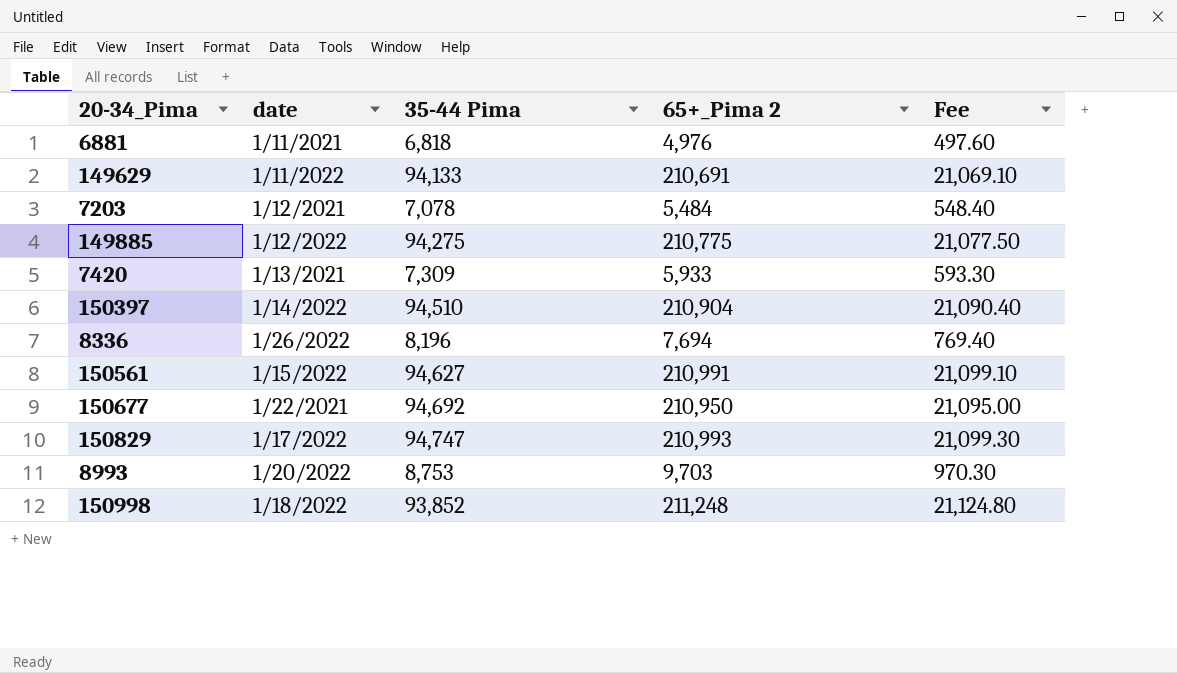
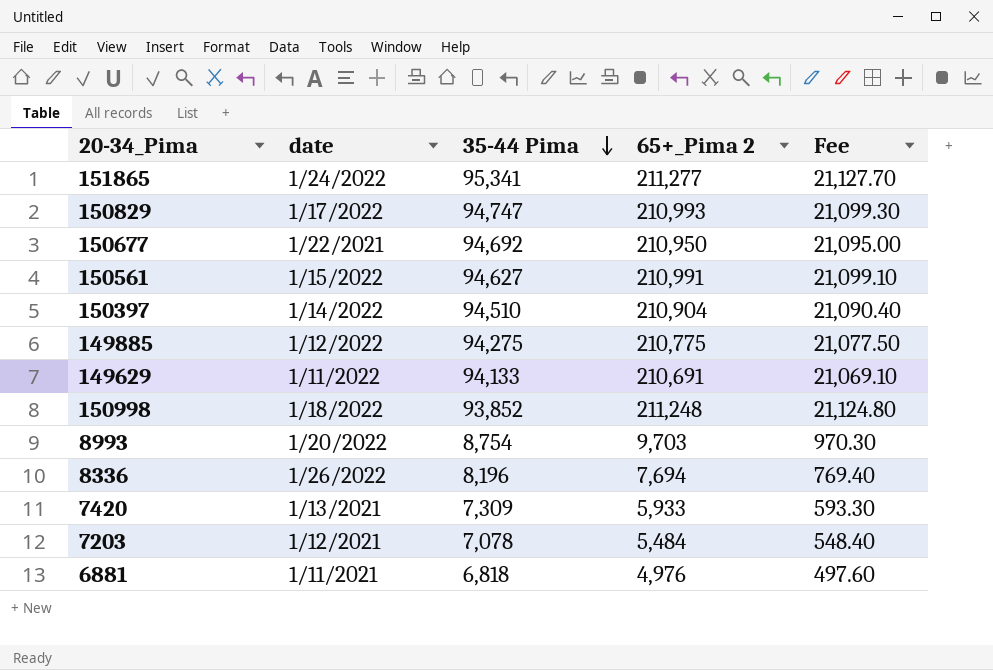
row order: none -> 35-44 Pima descending
row 151865: none -> 1/24/2022 | 95,341 | 211,277 | 21,127.70
8993 | 35-44 Pima: 8,753 -> 8,754

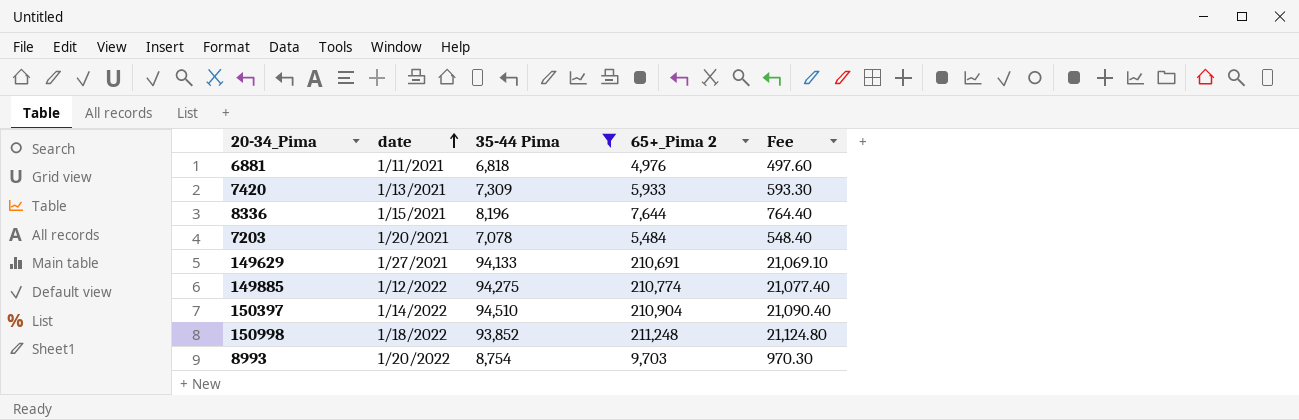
filter: none -> 35-44 Pima <= 94,510
row order: 35-44 Pima descending -> date ascending
8336 | date: 1/26/2022 -> 1/15/2021
8336 | 65+_Pima 2: 7,694 -> 7,644
8336 | Fee: 769.40 -> 764.40
7203 | date: 1/12/2021 -> 1/20/2021
149629 | date: 1/11/2022 -> 1/27/2021
149885 | 65+_Pima 2: 210,775 -> 210,774
149885 | Fee: 21,077.50 -> 21,077.40

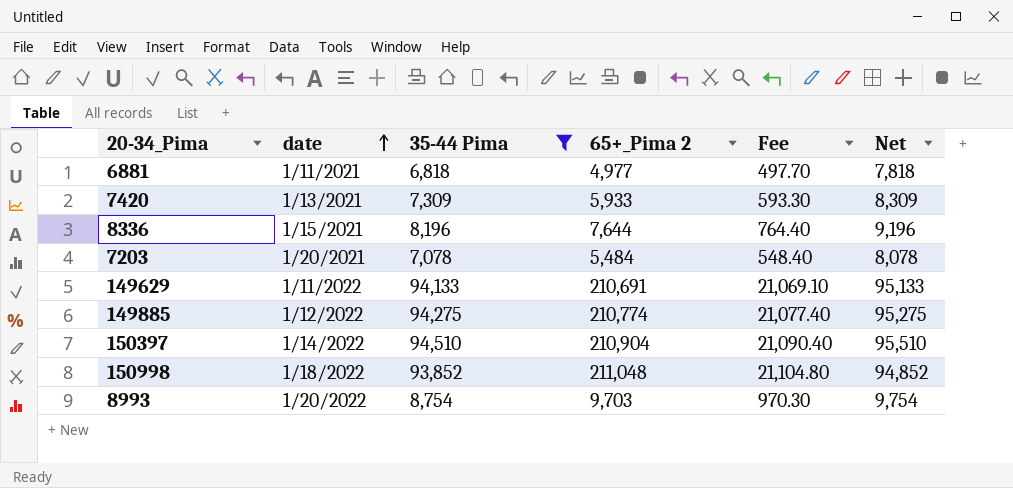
column Net | formula: none -> [35-44 Pima] + 1000
6881 | 65+_Pima 2: 4,976 -> 4,977
6881 | Fee: 497.60 -> 497.70
149629 | date: 1/27/2021 -> 1/11/2022
150998 | 65+_Pima 2: 211,248 -> 211,048
150998 | Fee: 21,124.80 -> 21,104.80

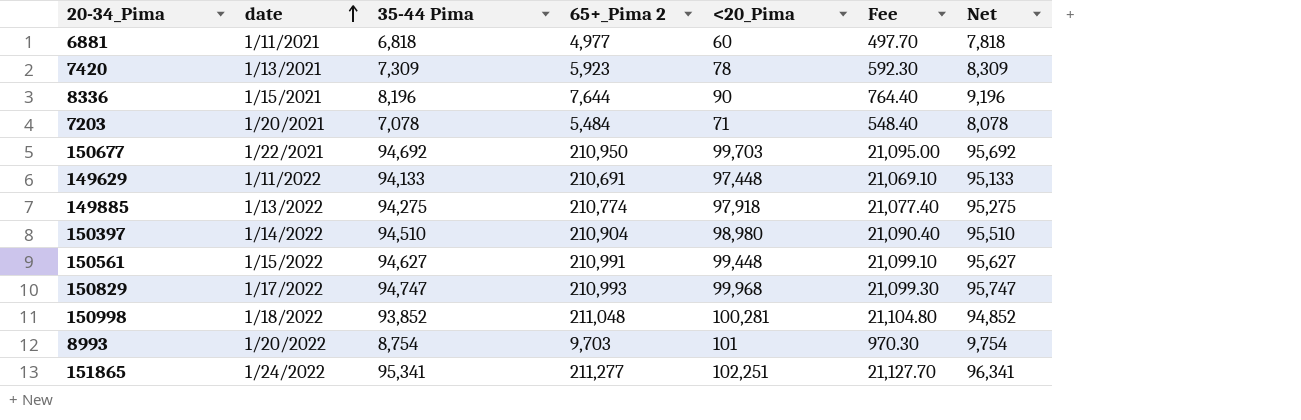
filter: 35-44 Pima <= 94,510 -> none
column <20_Pima | position: none -> 5
7420 | 65+_Pima 2: 5,933 -> 5,923
7420 | Fee: 593.30 -> 592.30
149885 | date: 1/12/2022 -> 1/13/2022

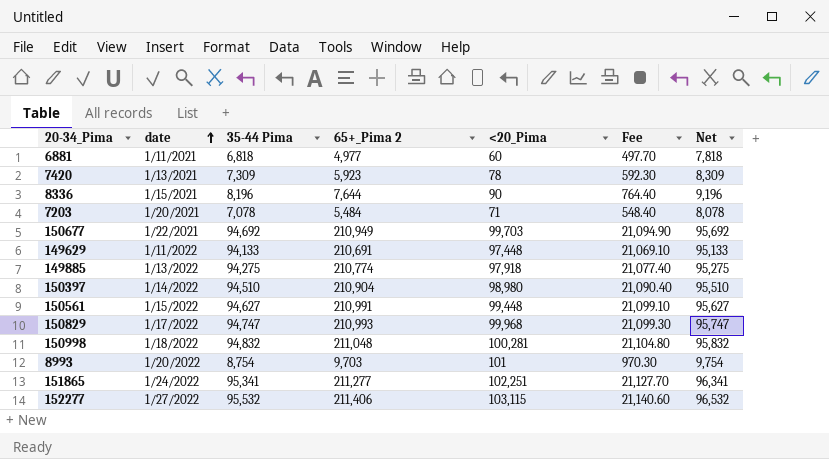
150677 | 65+_Pima 2: 210,950 -> 210,949
150677 | Fee: 21,095.00 -> 21,094.90
150998 | 35-44 Pima: 93,852 -> 94,832
150998 | Net: 94,852 -> 95,832
row 152277: none -> 1/27/2022 | 95,532 | 211,406 | 103,115 | 21,140.60 | 96,532

